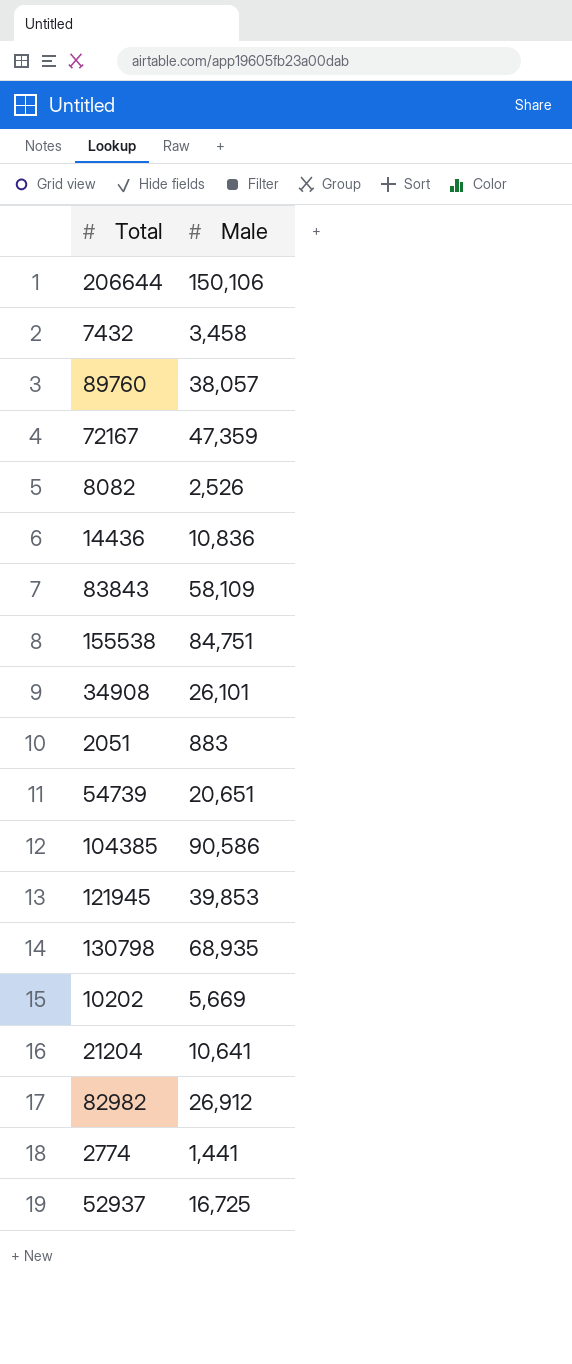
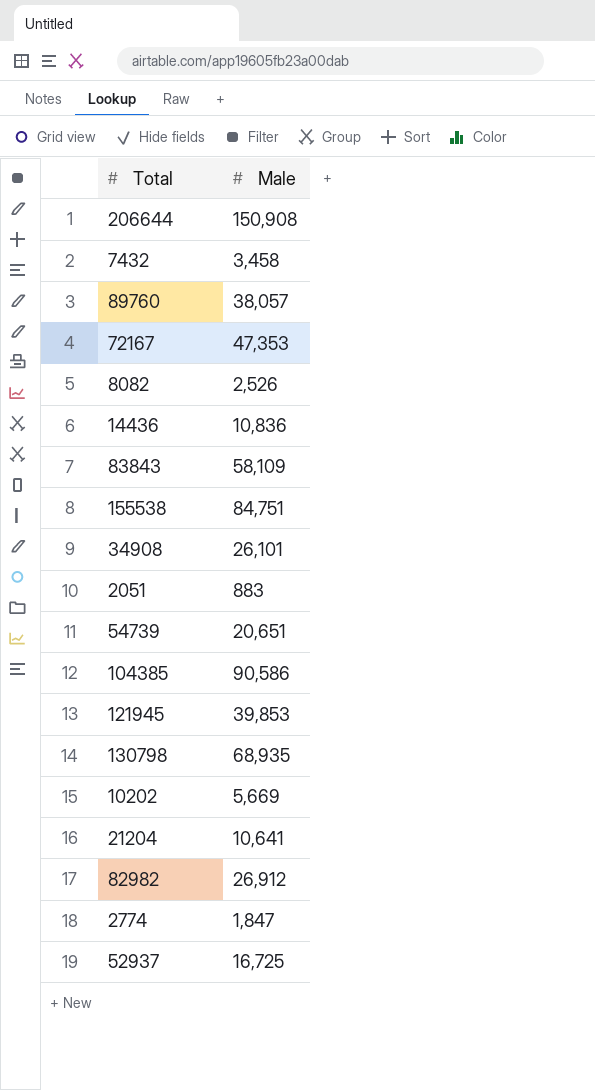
206644 | Male: 150,106 -> 150,908
72167 | Male: 47,359 -> 47,353
2774 | Male: 1,441 -> 1,847

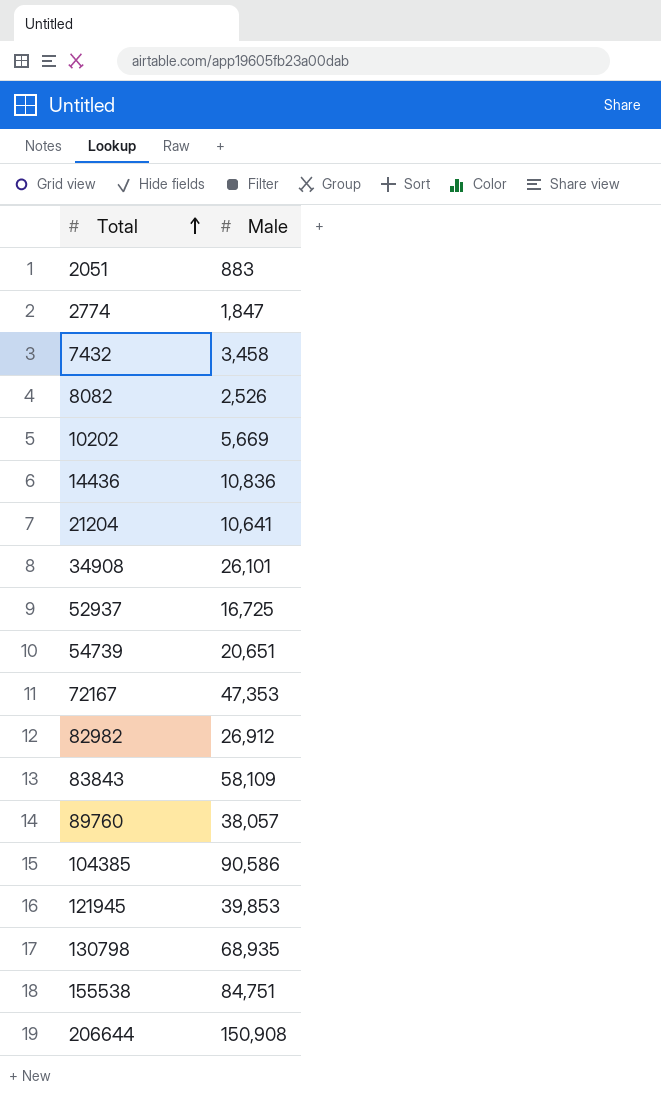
row order: none -> Total ascending

